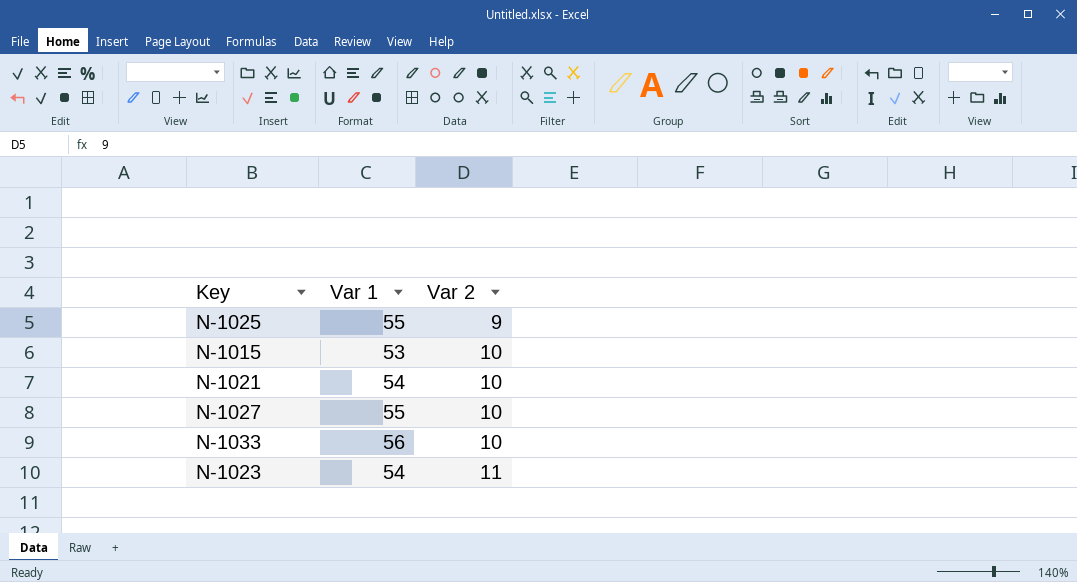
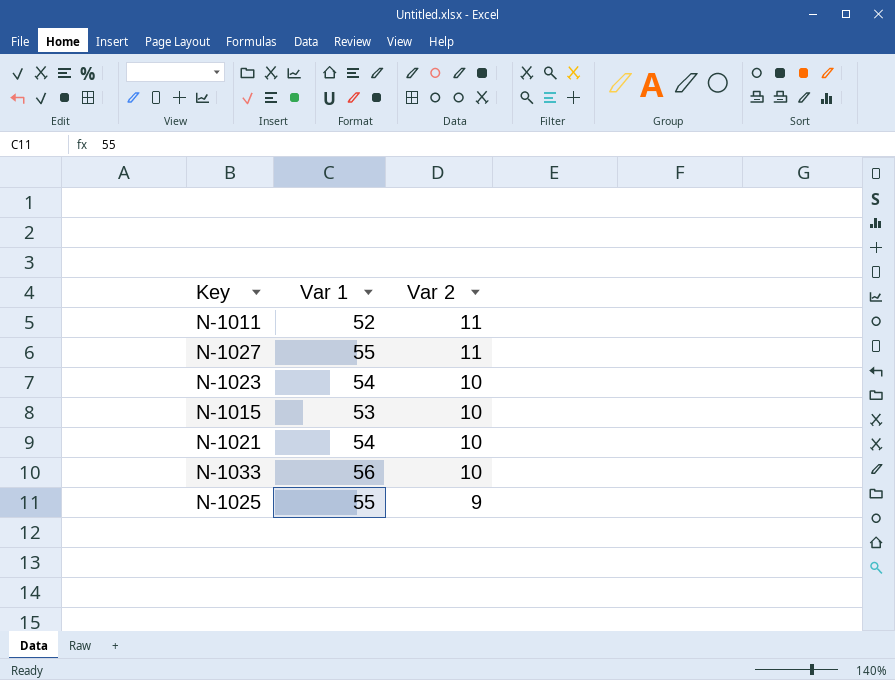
row order: Var 2 ascending -> Var 2 descending
row N-1011: none -> 52 | 11
N-1027 | Var 2: 10 -> 11
N-1023 | Var 2: 11 -> 10

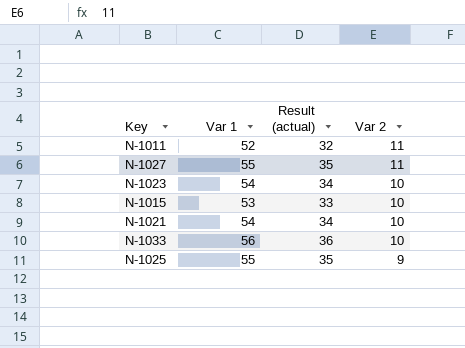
column Result (actual) | formula: none -> [Var 1] - 20

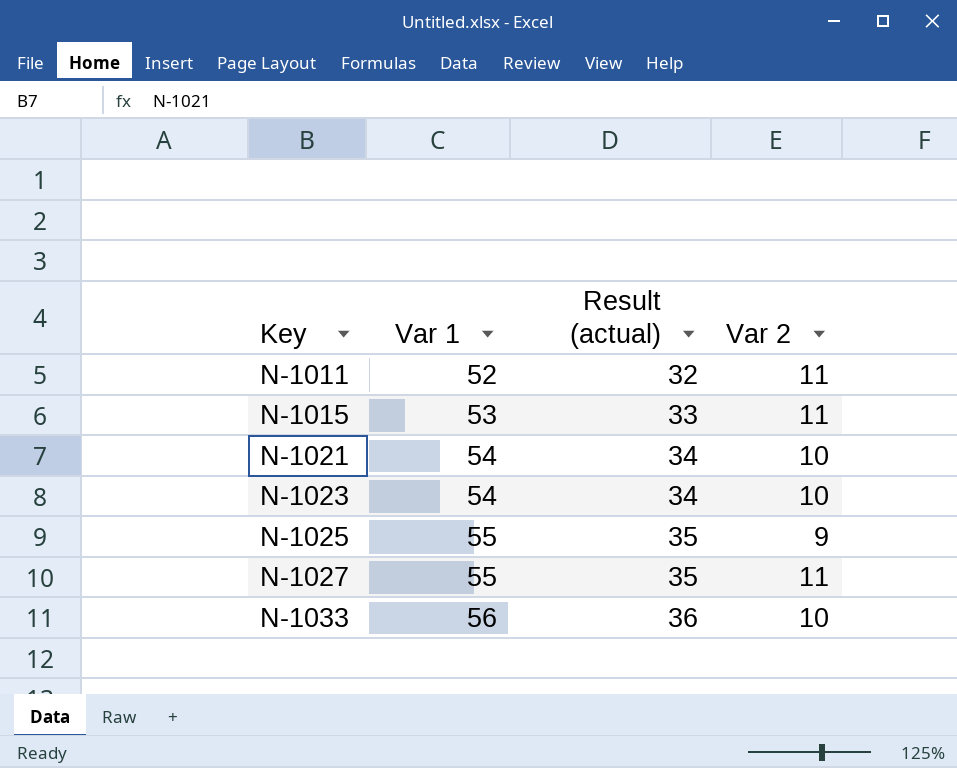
row order: Var 2 descending -> Key ascending
N-1015 | Var 2: 10 -> 11

